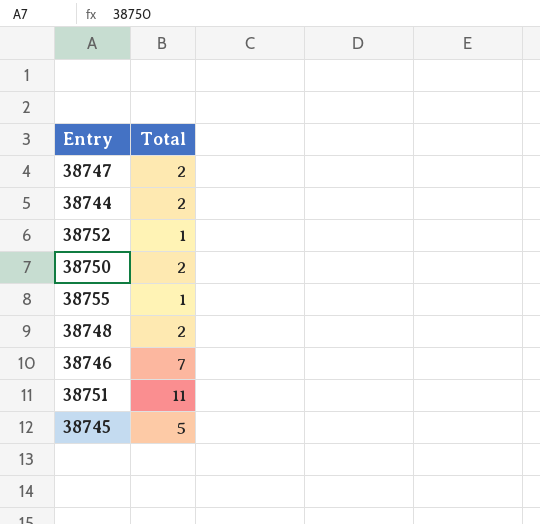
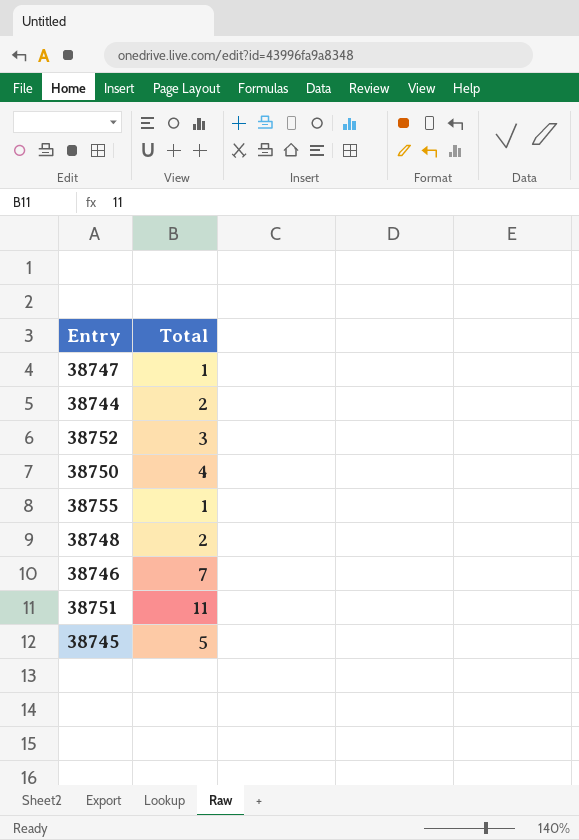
38747 | Total: 2 -> 1
38752 | Total: 1 -> 3
38750 | Total: 2 -> 4

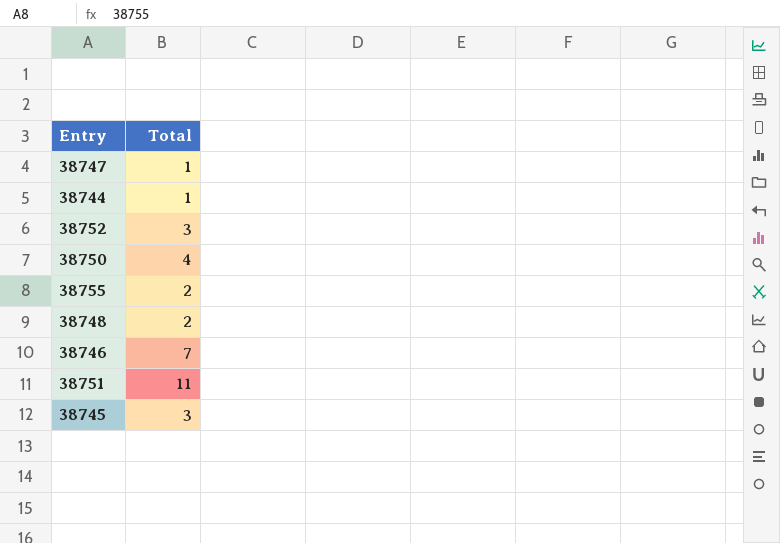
38744 | Total: 2 -> 1
38755 | Total: 1 -> 2
38745 | Total: 5 -> 3

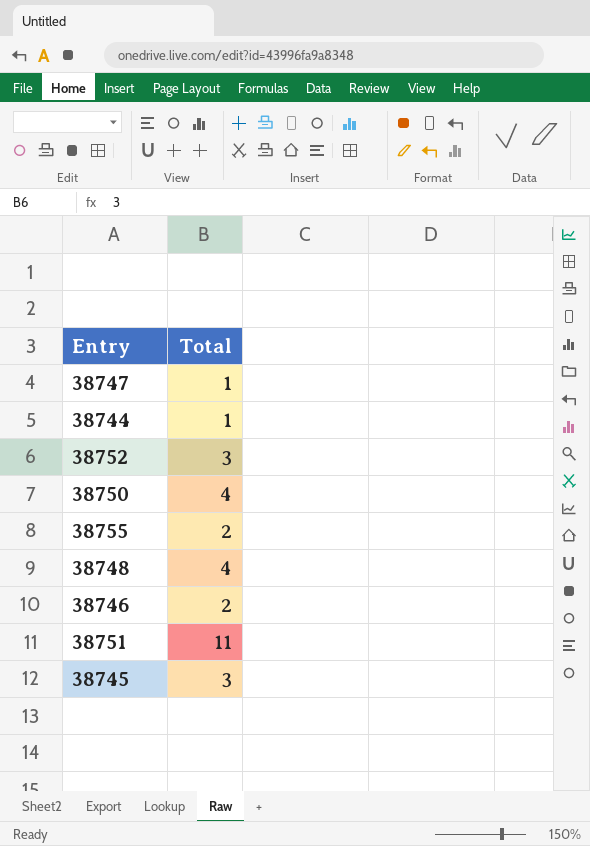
38748 | Total: 2 -> 4
38746 | Total: 7 -> 2

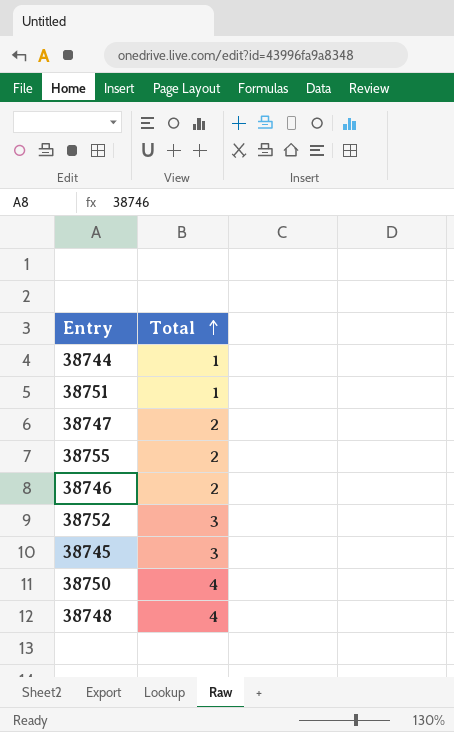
row order: none -> Total ascending
38751 | Total: 11 -> 1
38747 | Total: 1 -> 2

